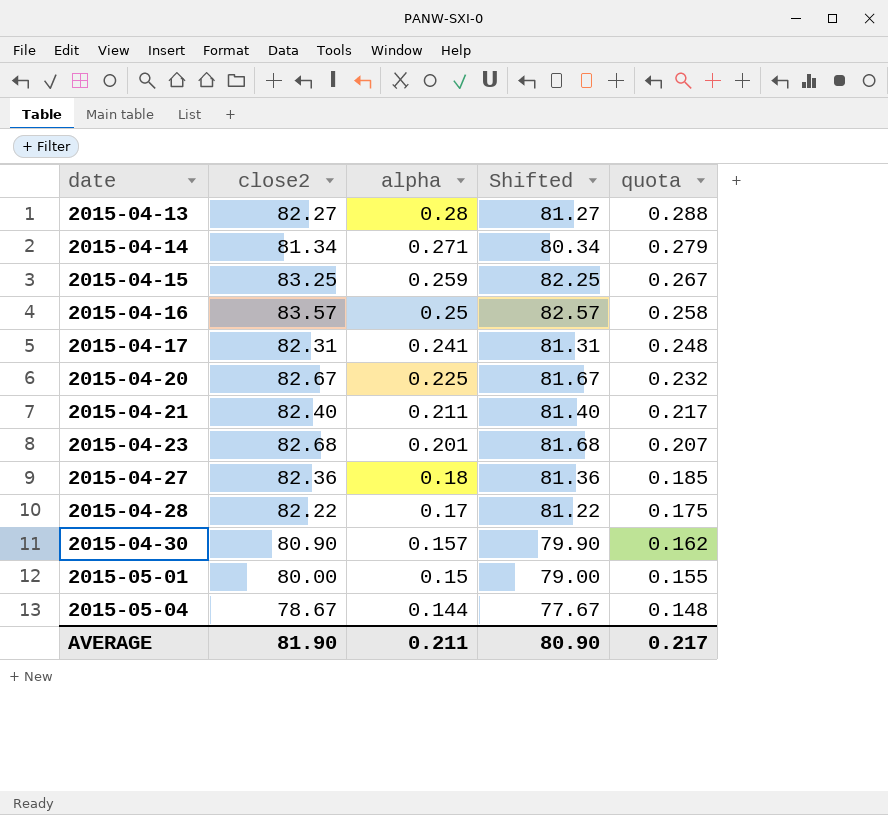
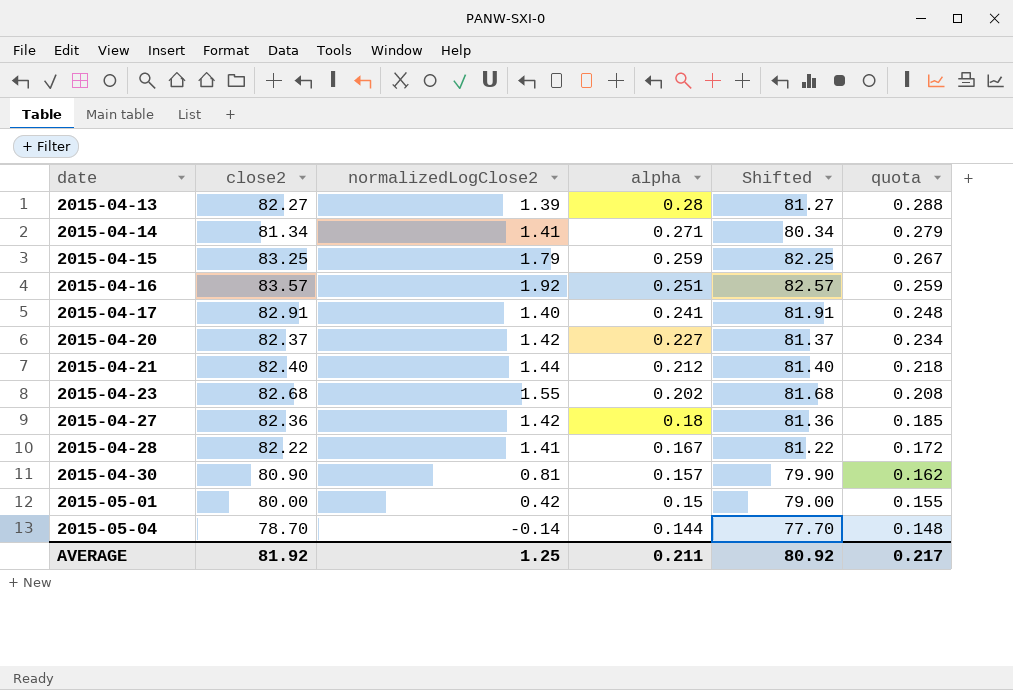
column normalizedLogClose2 | position: none -> 3
2015-04-16 | alpha: 0.25 -> 0.251
2015-04-16 | quota: 0.258 -> 0.259
2015-04-17 | close2: 82.31 -> 82.91
2015-04-17 | Shifted: 81.31 -> 81.91
2015-04-20 | close2: 82.67 -> 82.37
2015-04-20 | alpha: 0.225 -> 0.227
2015-04-20 | Shifted: 81.67 -> 81.37
2015-04-20 | quota: 0.232 -> 0.234
2015-04-21 | alpha: 0.211 -> 0.212
2015-04-21 | quota: 0.217 -> 0.218
2015-04-23 | alpha: 0.201 -> 0.202
2015-04-23 | quota: 0.207 -> 0.208
2015-04-28 | alpha: 0.17 -> 0.167
2015-04-28 | quota: 0.175 -> 0.172
2015-05-04 | close2: 78.67 -> 78.70
2015-05-04 | Shifted: 77.67 -> 77.70
AVERAGE | close2: 81.90 -> 81.92
AVERAGE | Shifted: 80.90 -> 80.92

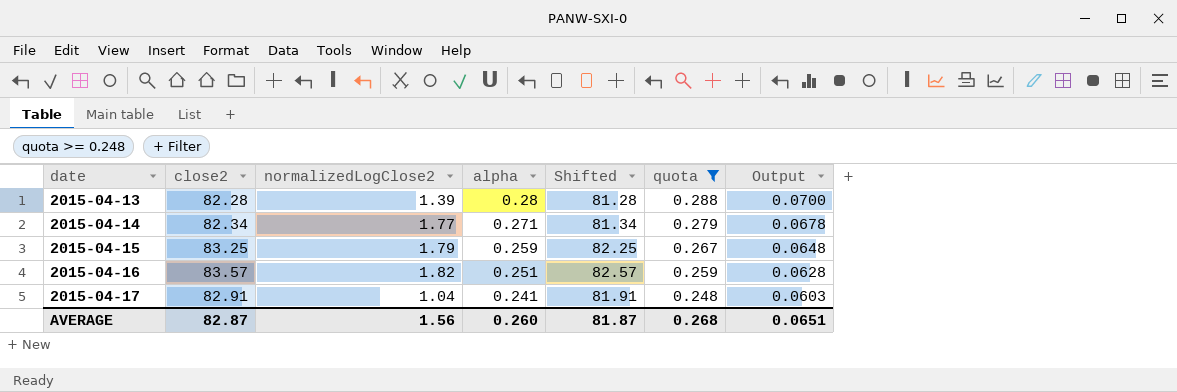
filter: none -> quota >= 0.248
column Output | formula: none -> [alpha] * 0.25
2015-04-13 | close2: 82.27 -> 82.28
2015-04-13 | Shifted: 81.27 -> 81.28
2015-04-14 | close2: 81.34 -> 82.34
2015-04-14 | normalizedLogClose2: 1.41 -> 1.77
2015-04-14 | Shifted: 80.34 -> 81.34
2015-04-16 | normalizedLogClose2: 1.92 -> 1.82
2015-04-17 | normalizedLogClose2: 1.40 -> 1.04
AVERAGE | close2: 81.92 -> 82.87
AVERAGE | normalizedLogClose2: 1.25 -> 1.56
AVERAGE | alpha: 0.211 -> 0.260
AVERAGE | Shifted: 80.92 -> 81.87
AVERAGE | quota: 0.217 -> 0.268

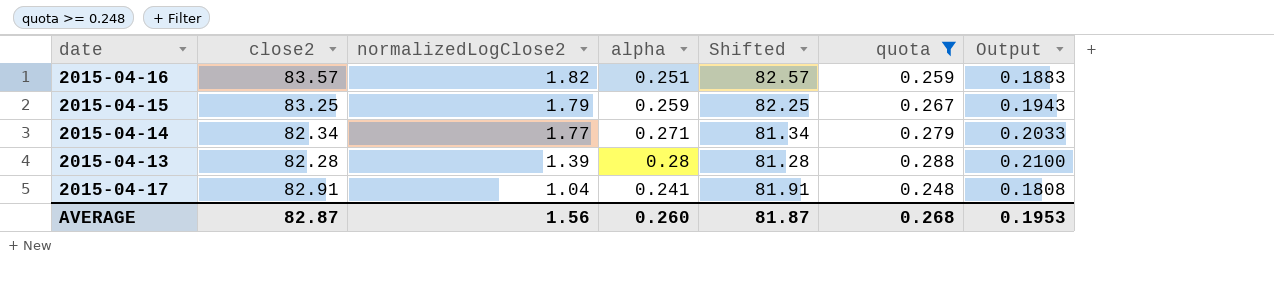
row order: date ascending -> normalizedLogClose2 descending
column Output | formula: [alpha] * 0.25 -> [alpha] * 0.75
AVERAGE | Output: 0.0651 -> 0.1953

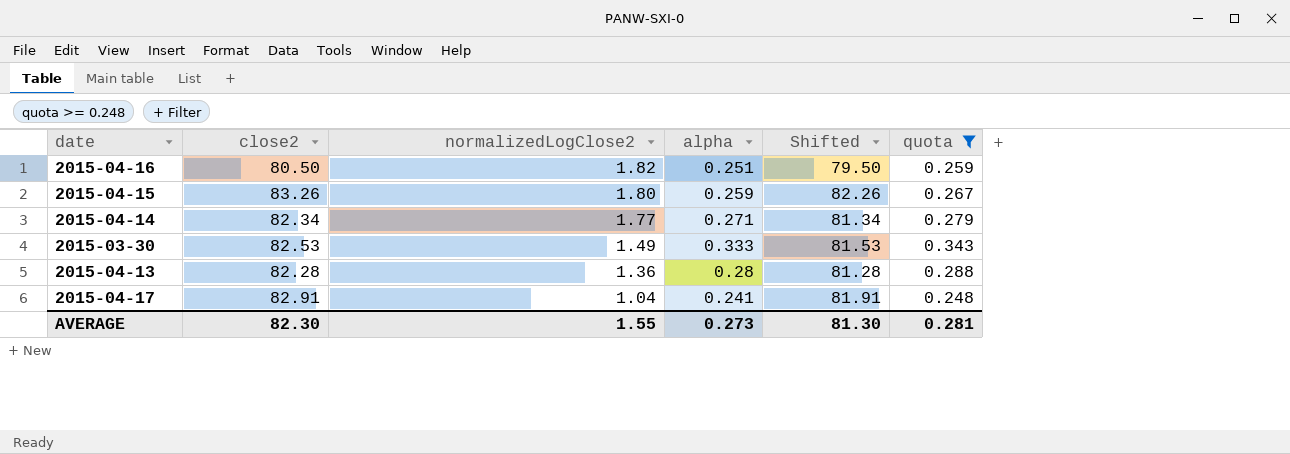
column Output | formula: [alpha] * 0.75 -> none
2015-04-16 | close2: 83.57 -> 80.50
2015-04-16 | Shifted: 82.57 -> 79.50
2015-04-15 | close2: 83.25 -> 83.26
2015-04-15 | normalizedLogClose2: 1.79 -> 1.80
2015-04-15 | Shifted: 82.25 -> 82.26
row 2015-03-30: none -> 82.53 | 1.49 | 0.333 | 81.53 | 0.343
2015-04-13 | normalizedLogClose2: 1.39 -> 1.36
AVERAGE | close2: 82.87 -> 82.30
AVERAGE | normalizedLogClose2: 1.56 -> 1.55
AVERAGE | alpha: 0.260 -> 0.273
AVERAGE | Shifted: 81.87 -> 81.30
AVERAGE | quota: 0.268 -> 0.281

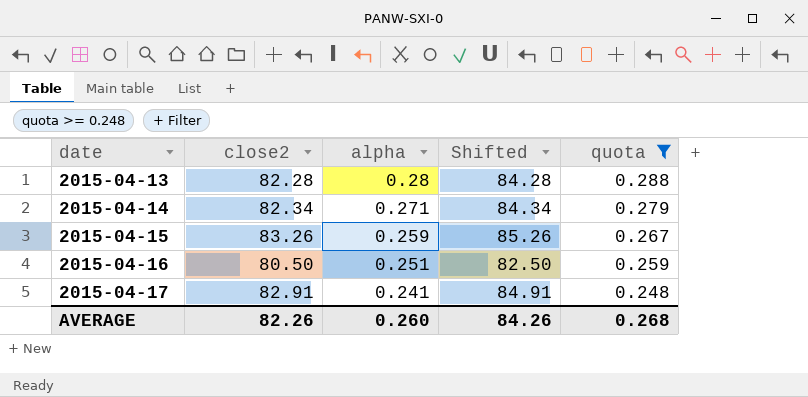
row order: normalizedLogClose2 descending -> date ascending
column normalizedLogClose2 | position: 3 -> none
column Shifted | formula: [close2] - 1 -> [close2] + 2
row 2015-03-30: 82.53 | 1.49 | 0.333 | 81.53 | 0.343 -> none
AVERAGE | close2: 82.30 -> 82.26
AVERAGE | alpha: 0.273 -> 0.260
AVERAGE | Shifted: 81.30 -> 84.26
AVERAGE | quota: 0.281 -> 0.268

